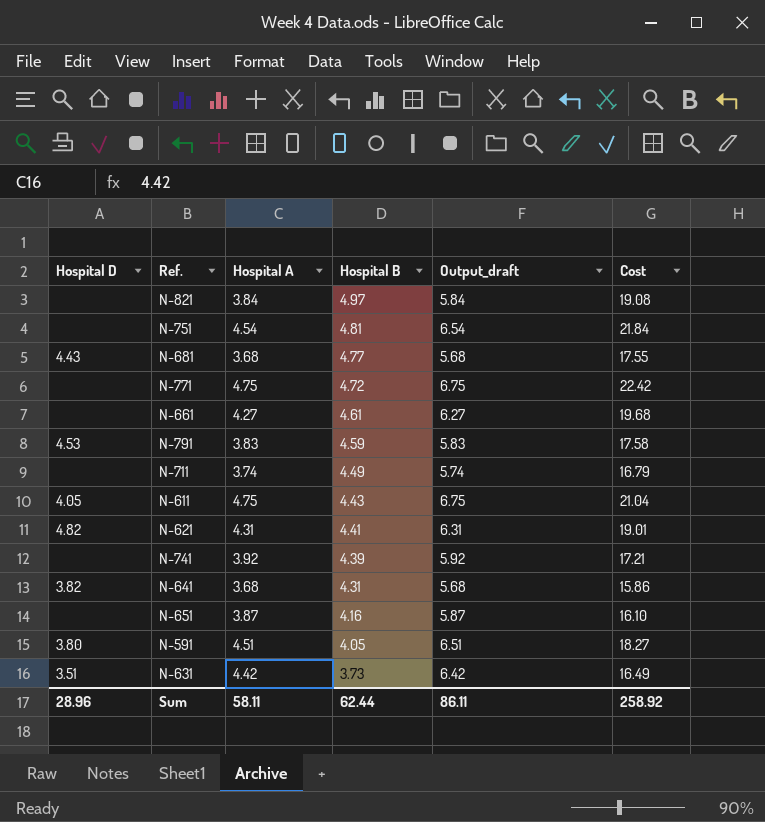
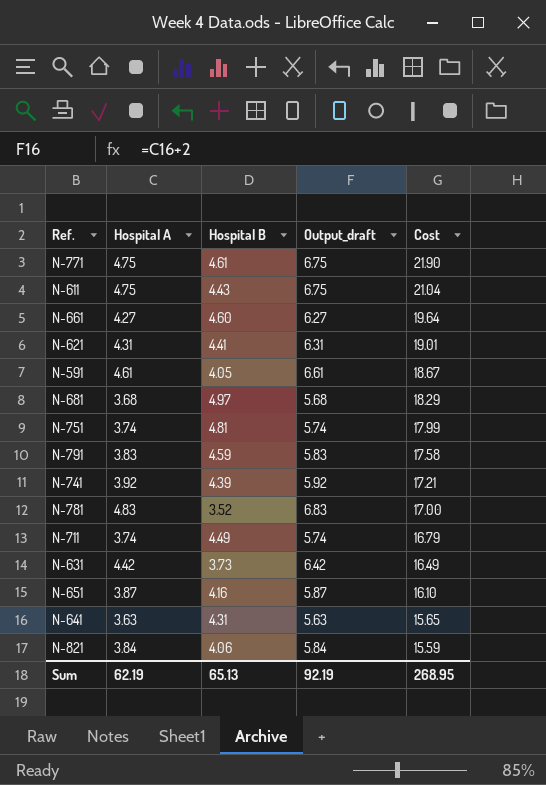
row order: Hospital B descending -> Cost descending
column Hospital D | position: 1 -> none
N-771 | Hospital B: 4.72 -> 4.61
N-771 | Cost: 22.42 -> 21.90
N-661 | Hospital B: 4.61 -> 4.60
N-661 | Cost: 19.68 -> 19.64
N-591 | Hospital A: 4.51 -> 4.61
N-591 | Output_draft: 6.51 -> 6.61
N-591 | Cost: 18.27 -> 18.67
N-681 | Hospital B: 4.77 -> 4.97
N-681 | Cost: 17.55 -> 18.29
N-751 | Hospital A: 4.54 -> 3.74
N-751 | Output_draft: 6.54 -> 5.74
N-751 | Cost: 21.84 -> 17.99
row N-781: none -> 4.83 | 3.52 | 6.83 | 17.00
N-641 | Hospital A: 3.68 -> 3.63
N-641 | Output_draft: 5.68 -> 5.63
N-641 | Cost: 15.86 -> 15.65
N-821 | Hospital B: 4.97 -> 4.06
N-821 | Cost: 19.08 -> 15.59
Sum | Hospital A: 58.11 -> 62.19
Sum | Hospital B: 62.44 -> 65.13
Sum | Output_draft: 86.11 -> 92.19
Sum | Cost: 258.92 -> 268.95

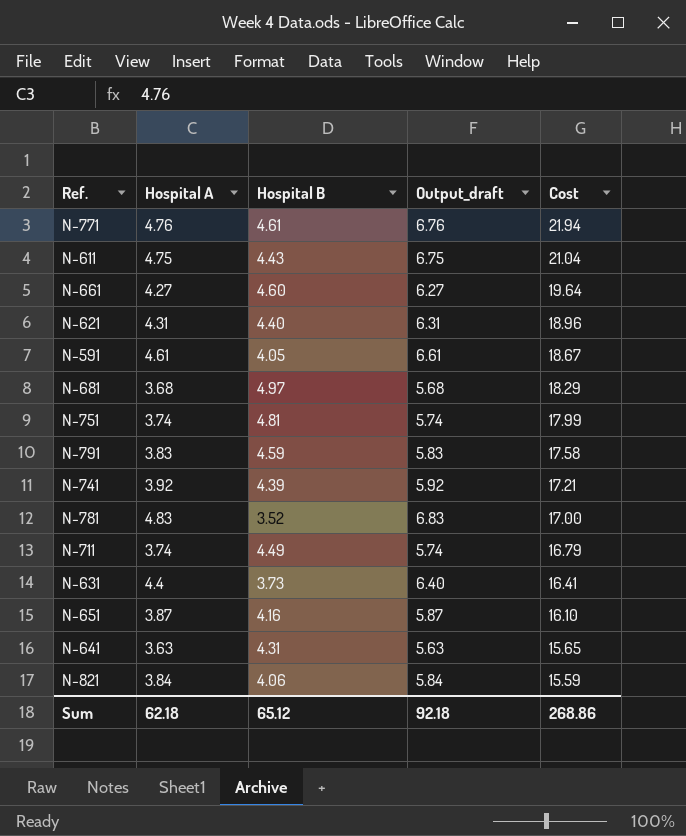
N-771 | Hospital A: 4.75 -> 4.76
N-771 | Output_draft: 6.75 -> 6.76
N-771 | Cost: 21.90 -> 21.94
N-621 | Hospital B: 4.41 -> 4.40
N-621 | Cost: 19.01 -> 18.96
N-631 | Hospital A: 4.42 -> 4.4
N-631 | Output_draft: 6.42 -> 6.40
N-631 | Cost: 16.49 -> 16.41
Sum | Hospital A: 62.19 -> 62.18
Sum | Hospital B: 65.13 -> 65.12
Sum | Output_draft: 92.19 -> 92.18
Sum | Cost: 268.95 -> 268.86

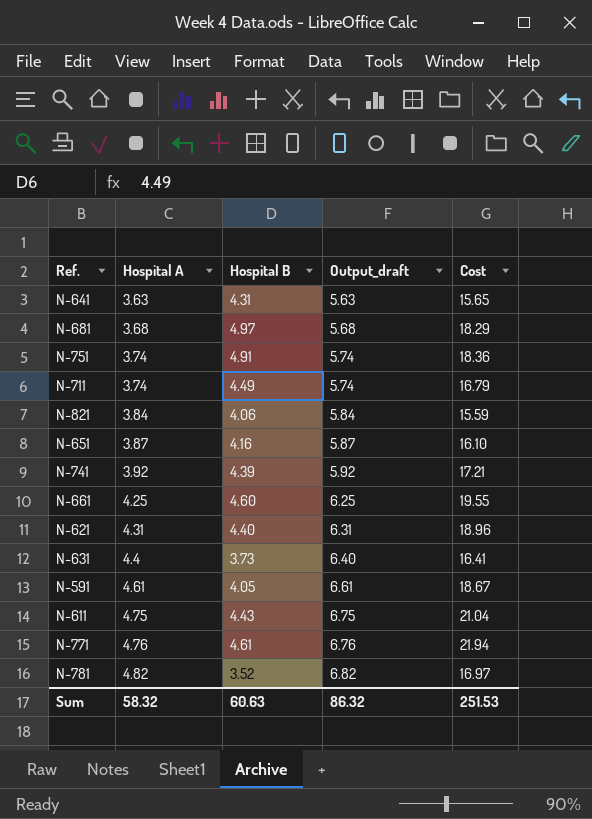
row order: Cost descending -> Hospital A ascending
row N-791: 3.83 | 4.59 | 5.83 | 17.58 -> none
N-751 | Hospital B: 4.81 -> 4.91
N-751 | Cost: 17.99 -> 18.36
N-661 | Hospital A: 4.27 -> 4.25
N-661 | Output_draft: 6.27 -> 6.25
N-661 | Cost: 19.64 -> 19.55
N-781 | Hospital A: 4.83 -> 4.82
N-781 | Output_draft: 6.83 -> 6.82
N-781 | Cost: 17.00 -> 16.97
Sum | Hospital A: 62.18 -> 58.32
Sum | Hospital B: 65.12 -> 60.63
Sum | Output_draft: 92.18 -> 86.32
Sum | Cost: 268.86 -> 251.53

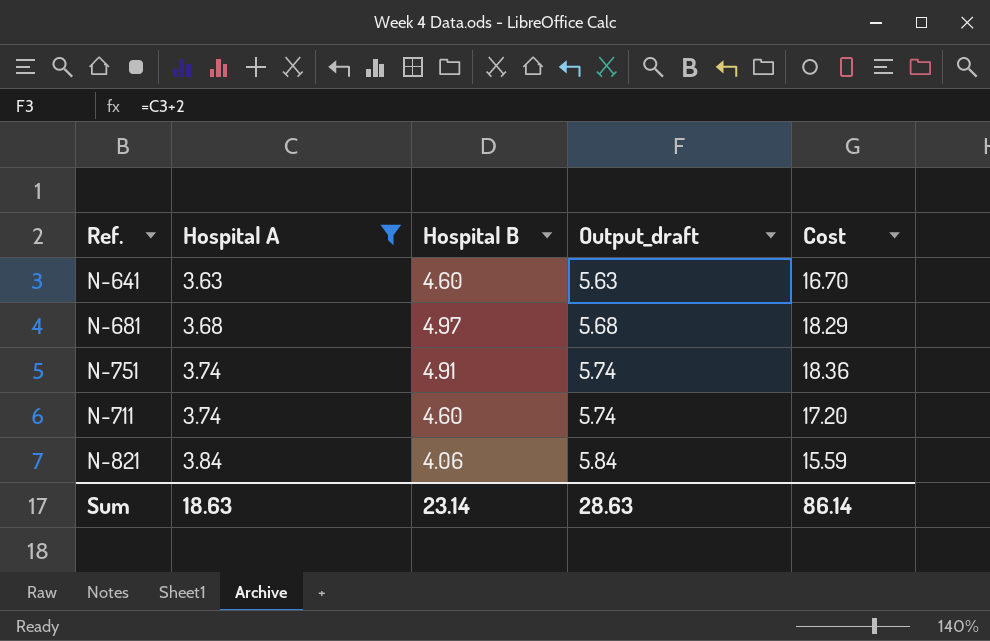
filter: none -> Hospital A <= 3.84
N-641 | Hospital B: 4.31 -> 4.60
N-641 | Cost: 15.65 -> 16.70
N-711 | Hospital B: 4.49 -> 4.60
N-711 | Cost: 16.79 -> 17.20
Sum | Hospital A: 58.32 -> 18.63
Sum | Hospital B: 60.63 -> 23.14
Sum | Output_draft: 86.32 -> 28.63
Sum | Cost: 251.53 -> 86.14

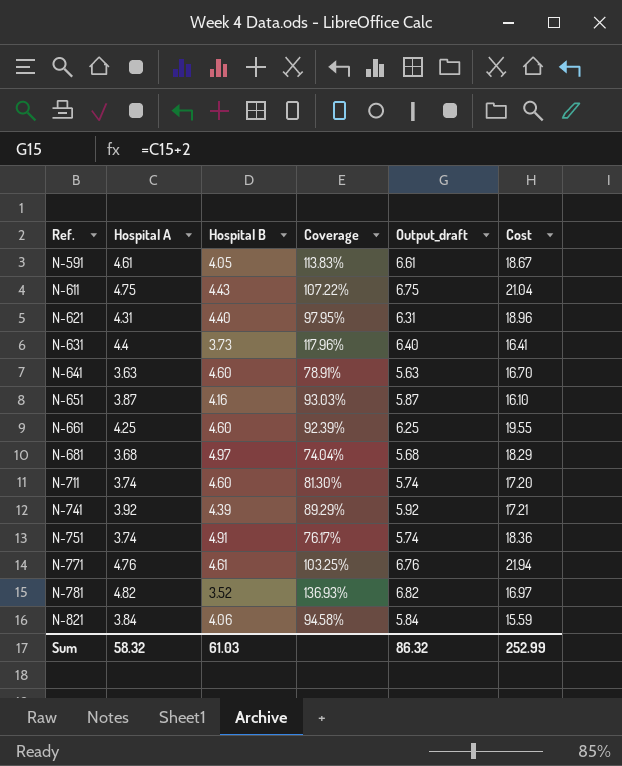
filter: Hospital A <= 3.84 -> none
row order: Hospital A ascending -> Ref. ascending
column Coverage | formula: none -> [Hospital A] / [Hospital B]
Sum | Hospital A: 18.63 -> 58.32
Sum | Hospital B: 23.14 -> 61.03
Sum | Output_draft: 28.63 -> 86.32
Sum | Cost: 86.14 -> 252.99

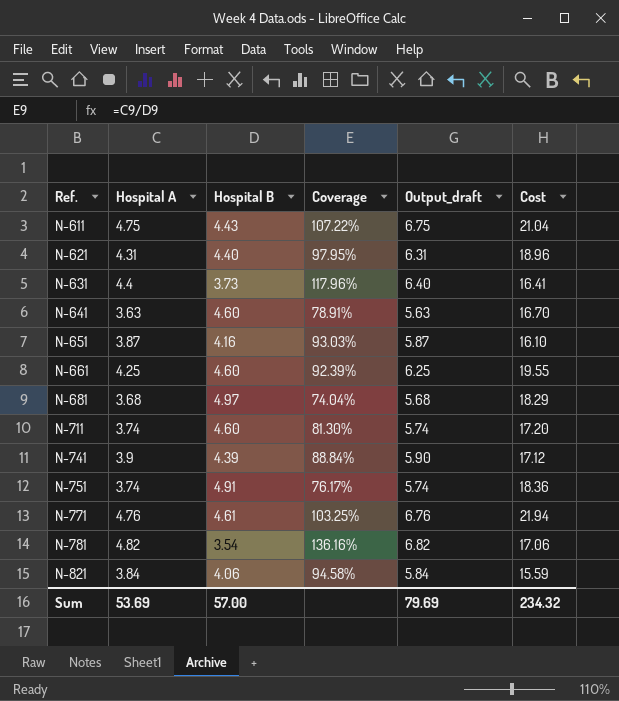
row N-591: 4.61 | 4.05 | 113.83% | 6.61 | 18.67 -> none
N-741 | Hospital A: 3.92 -> 3.9
N-741 | Coverage: 89.29% -> 88.84%
N-741 | Output_draft: 5.92 -> 5.90
N-741 | Cost: 17.21 -> 17.12
N-781 | Hospital B: 3.52 -> 3.54
N-781 | Coverage: 136.93% -> 136.16%
N-781 | Cost: 16.97 -> 17.06
Sum | Hospital A: 58.32 -> 53.69
Sum | Hospital B: 61.03 -> 57.00
Sum | Output_draft: 86.32 -> 79.69
Sum | Cost: 252.99 -> 234.32

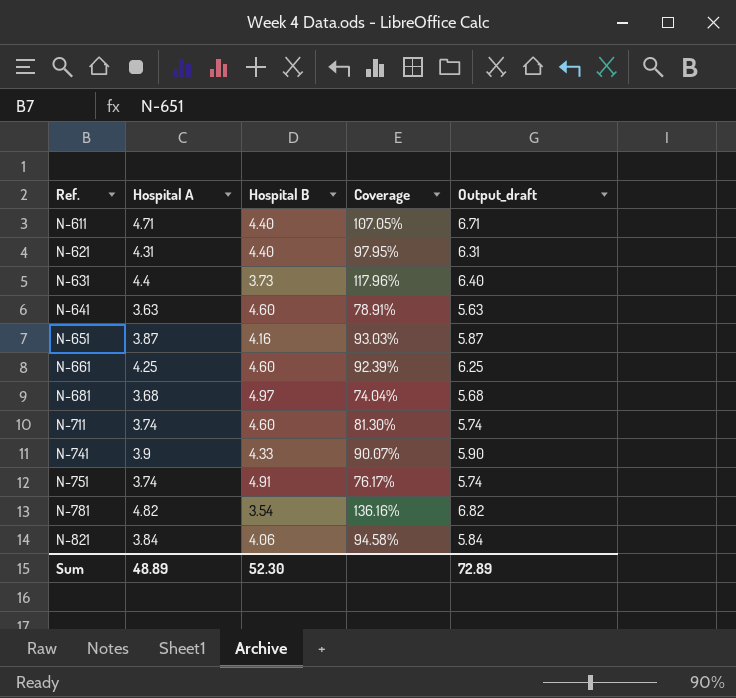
column Cost | formula: [Hospital A] * [Hospital B] -> none
row N-771: 4.76 | 4.61 | 103.25% | 6.76 | 21.94 -> none
N-611 | Hospital A: 4.75 -> 4.71
N-611 | Hospital B: 4.43 -> 4.40
N-611 | Coverage: 107.22% -> 107.05%
N-611 | Output_draft: 6.75 -> 6.71
N-741 | Hospital B: 4.39 -> 4.33
N-741 | Coverage: 88.84% -> 90.07%
Sum | Hospital A: 53.69 -> 48.89
Sum | Hospital B: 57.00 -> 52.30
Sum | Output_draft: 79.69 -> 72.89

